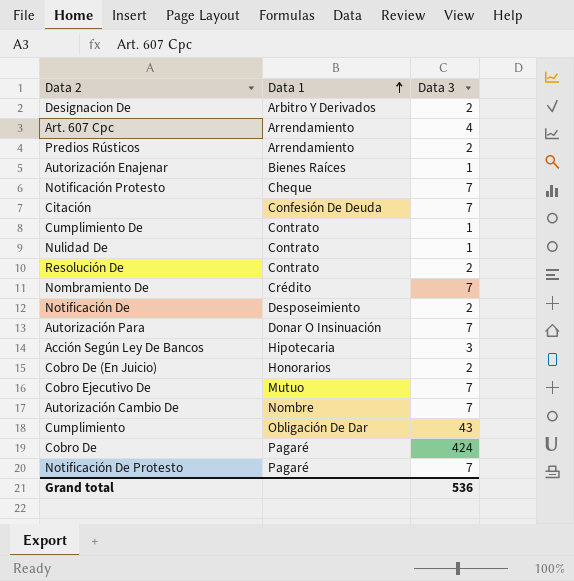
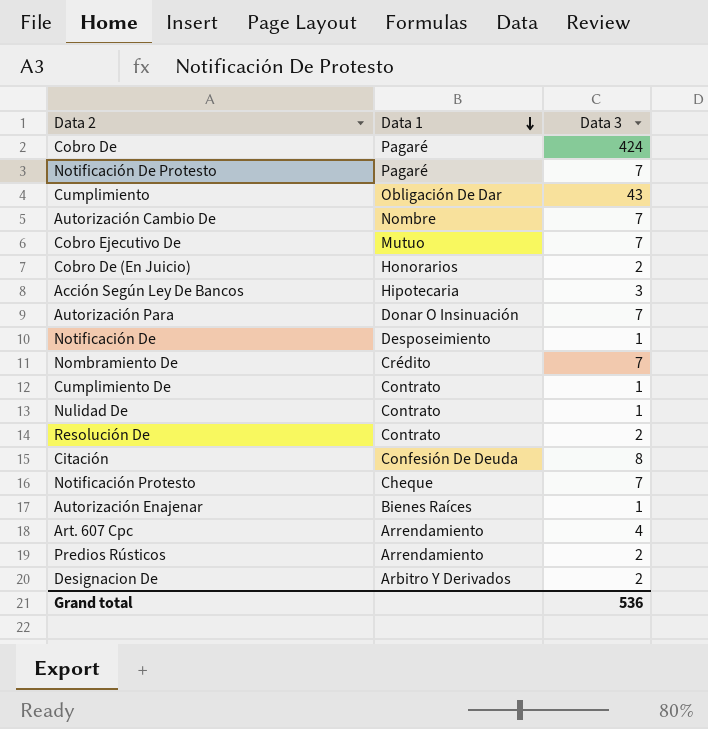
row order: Data 1 ascending -> Data 1 descending
Notificación De | Data 3: 2 -> 1
Citación | Data 3: 7 -> 8

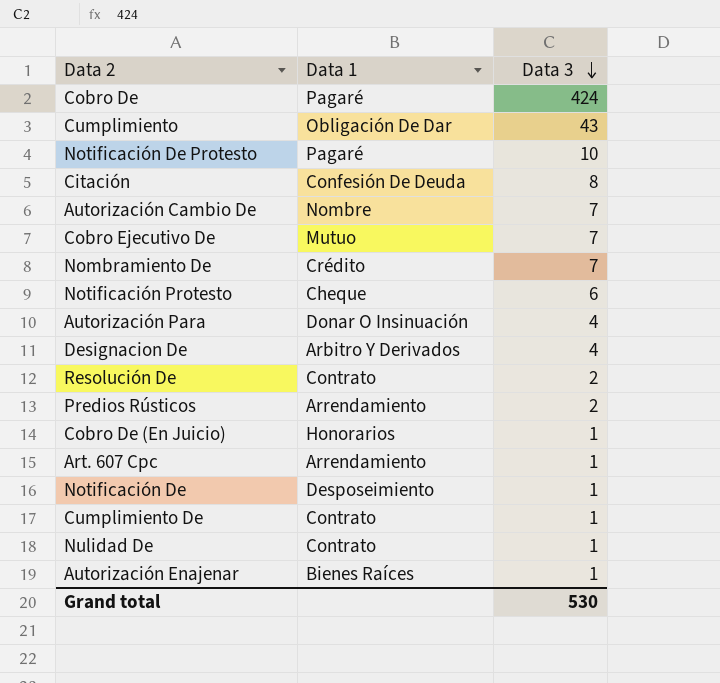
row order: Data 1 descending -> Data 3 descending
row Acción Según Ley De Bancos: Hipotecaria | 3 -> none
Notificación De Protesto | Data 3: 7 -> 10
Notificación Protesto | Data 3: 7 -> 6
Autorización Para | Data 3: 7 -> 4
Designacion De | Data 3: 2 -> 4
Cobro De (En Juicio) | Data 3: 2 -> 1
Art. 607 Cpc | Data 3: 4 -> 1
Grand total | Data 3: 536 -> 530

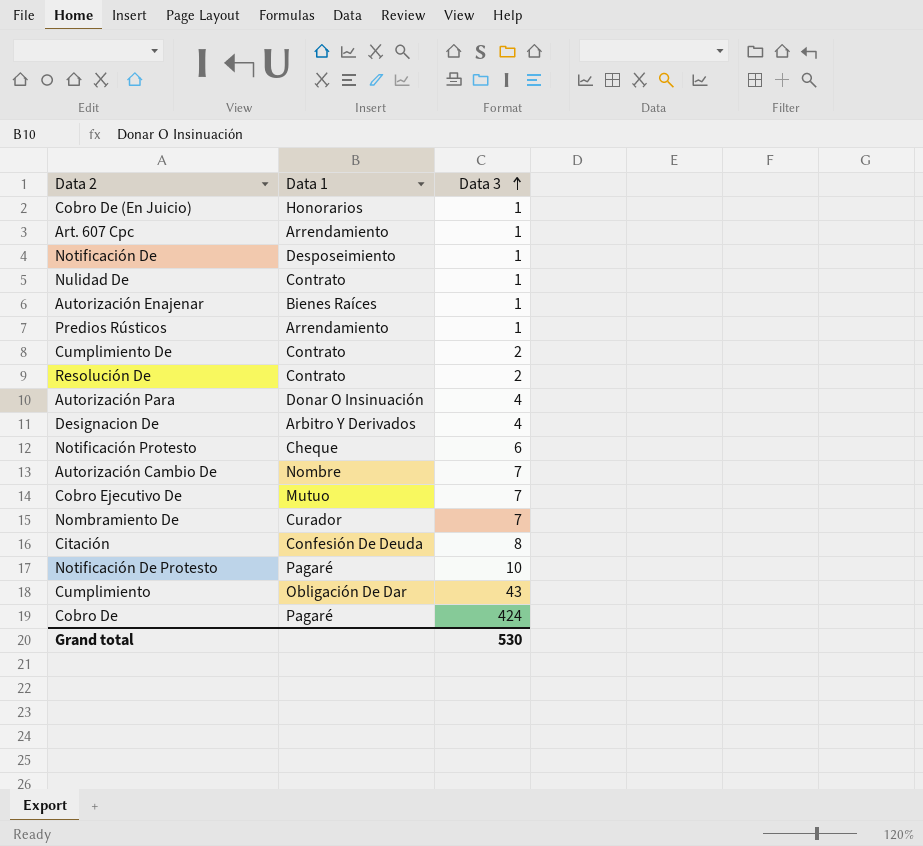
row order: Data 3 descending -> Data 3 ascending
Predios Rústicos | Data 3: 2 -> 1
Cumplimiento De | Data 3: 1 -> 2
Nombramiento De | Data 1: Crédito -> Curador

